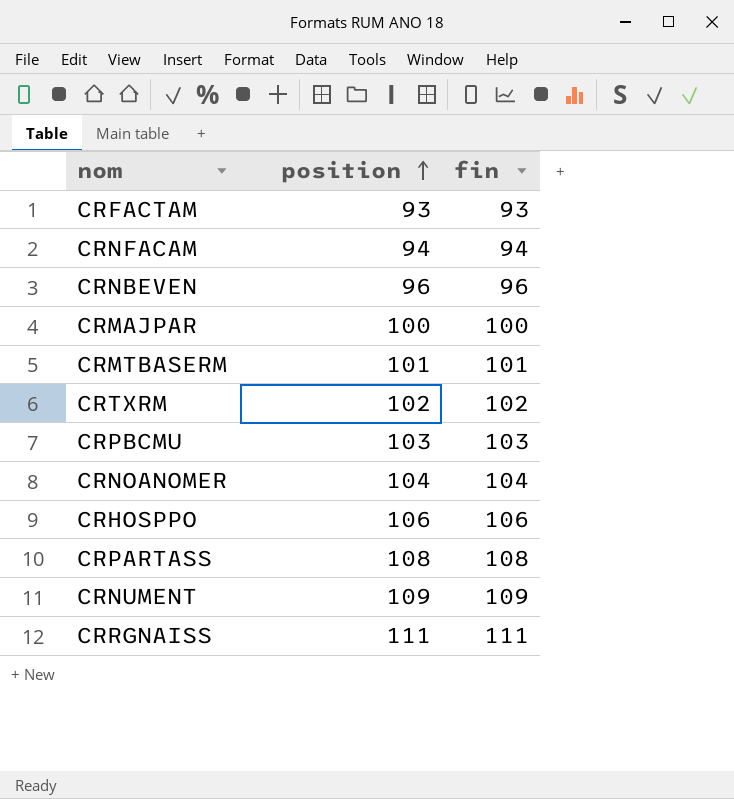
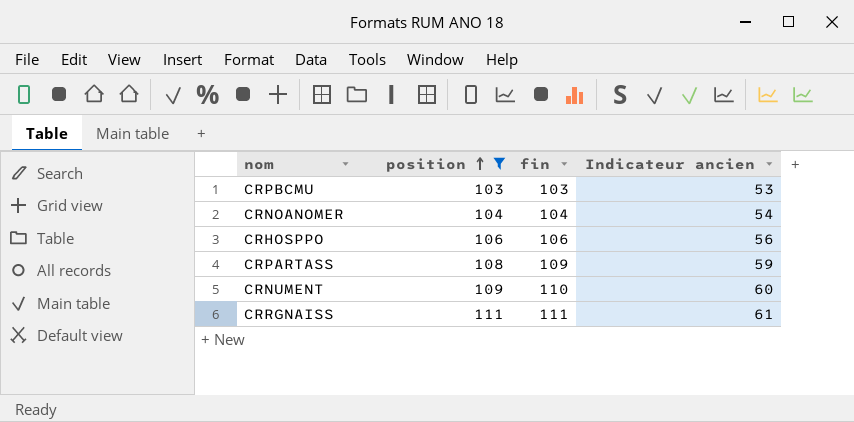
filter: none -> position >= 103
column Indicateur ancien | formula: none -> [fin] - 50
CRPARTASS | fin: 108 -> 109
CRNUMENT | fin: 109 -> 110

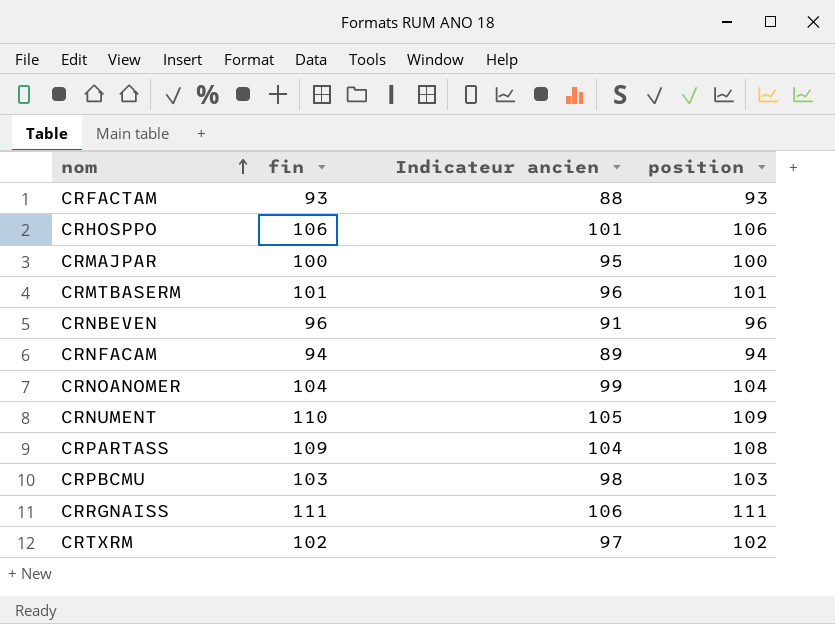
filter: position >= 103 -> none
row order: position ascending -> nom ascending
column Indicateur ancien | formula: [fin] - 50 -> [fin] - 5
column position | position: 2 -> 4

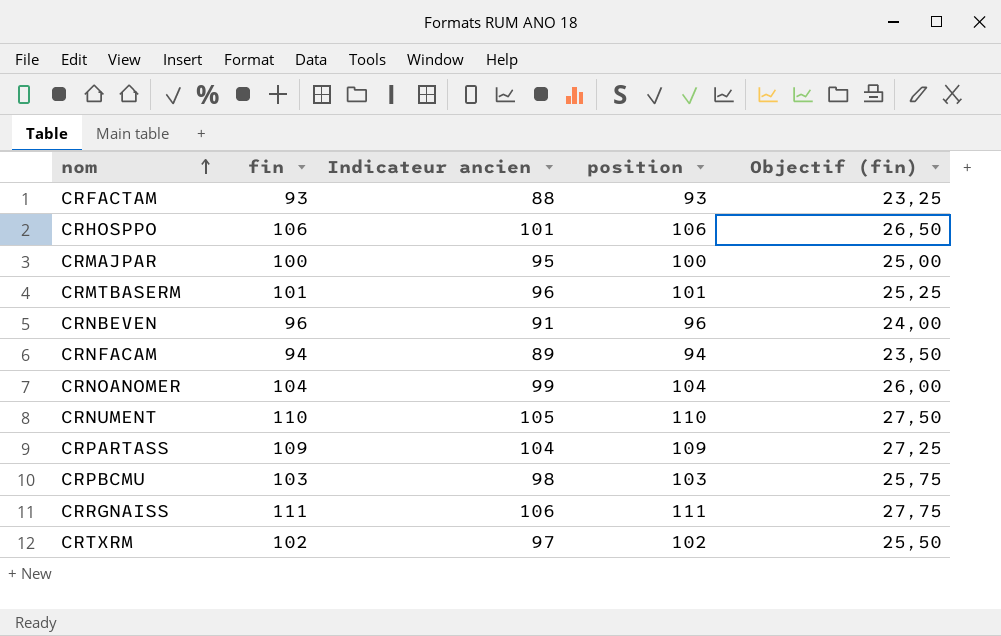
column Objectif (fin) | formula: none -> [fin] * 0,25
CRNUMENT | position: 109 -> 110
CRPARTASS | position: 108 -> 109

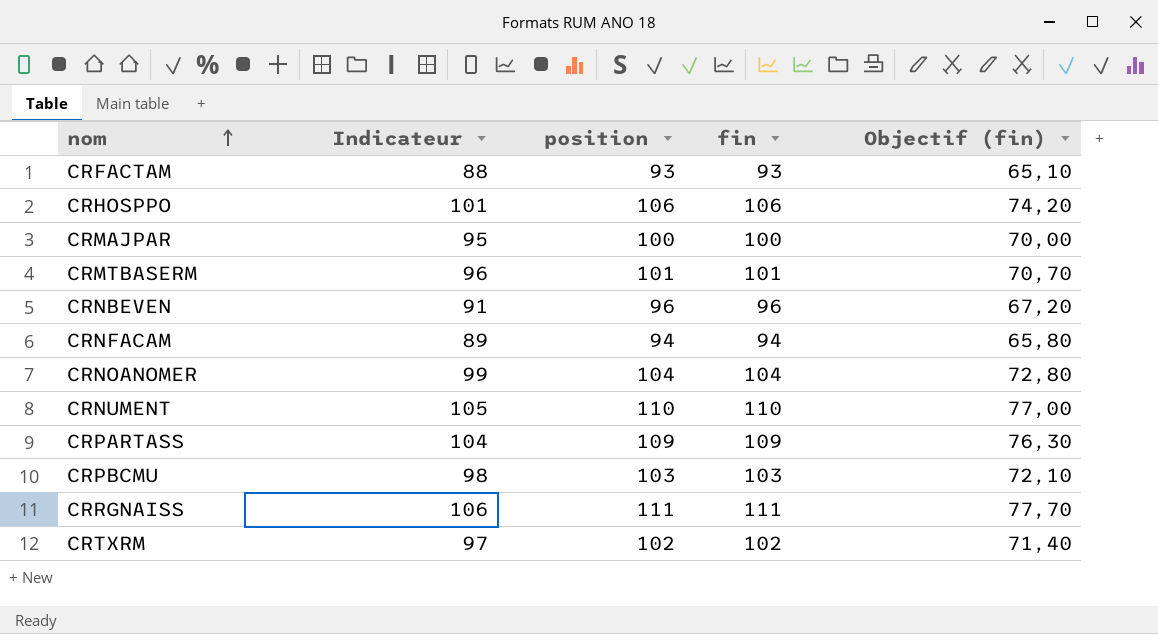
column name: Indicateur ancien -> Indicateur
column fin | position: 2 -> 4
column Objectif (fin) | formula: [fin] * 0,25 -> [fin] * 0,7

